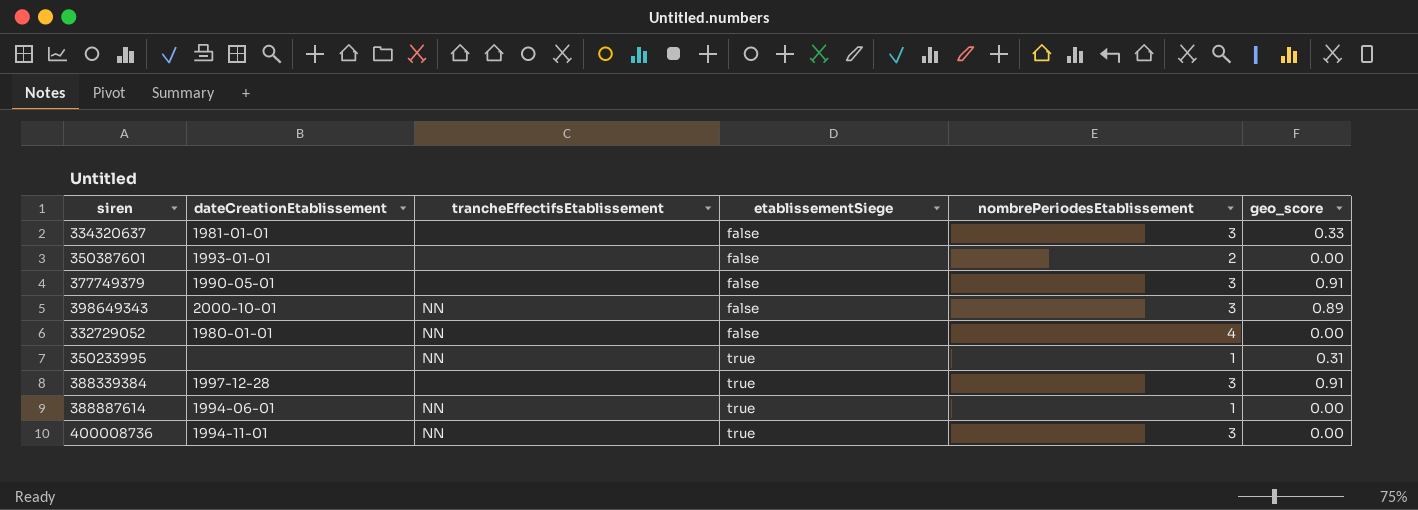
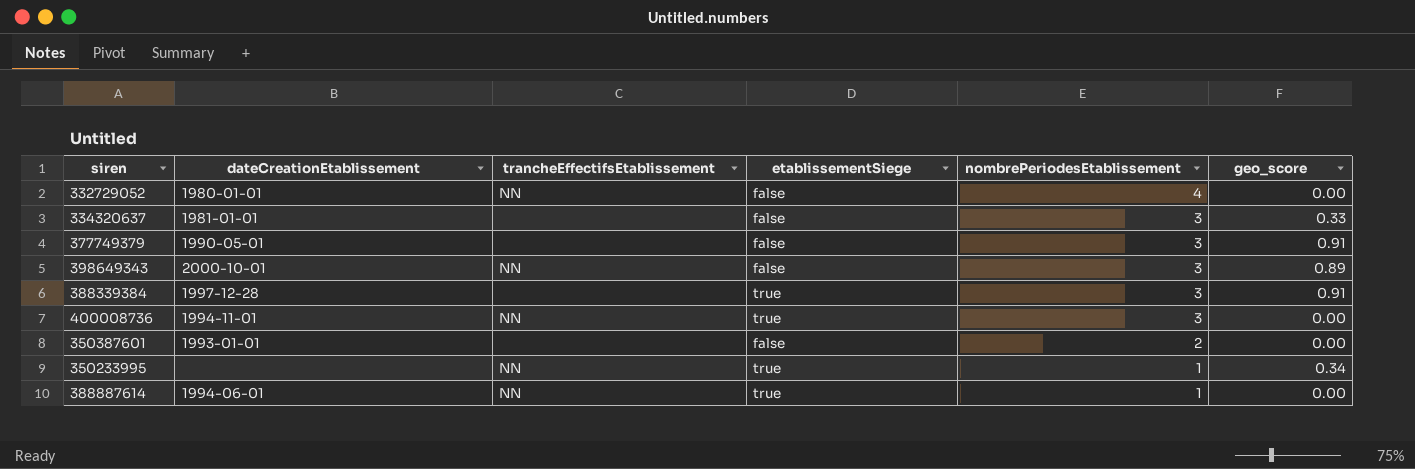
row order: etablissementSiege ascending -> nombrePeriodesEtablissement descending
350233995 | geo_score: 0.31 -> 0.34

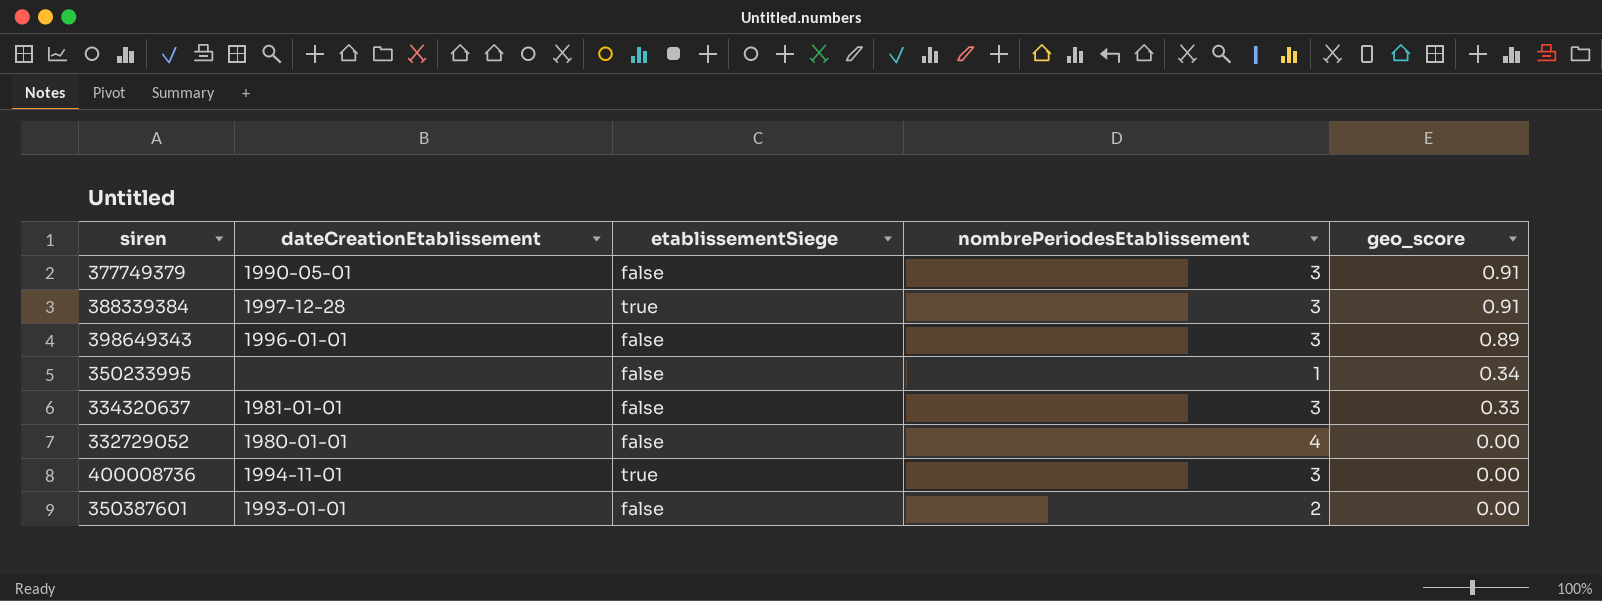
row order: nombrePeriodesEtablissement descending -> geo_score descending
column trancheEffectifsEtablissement | position: 3 -> none
row 388887614: 1994-06-01 | NN | true | 1 | 0.00 -> none
398649343 | dateCreationEtablissement: 2000-10-01 -> 1996-01-01
350233995 | etablissementSiege: true -> false

